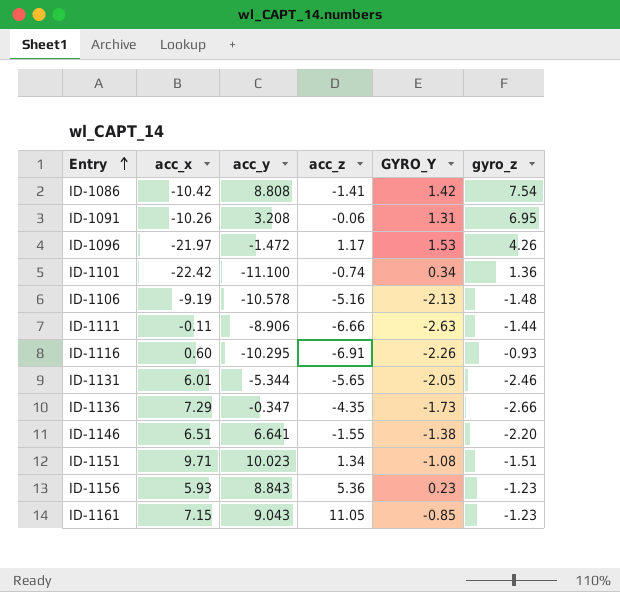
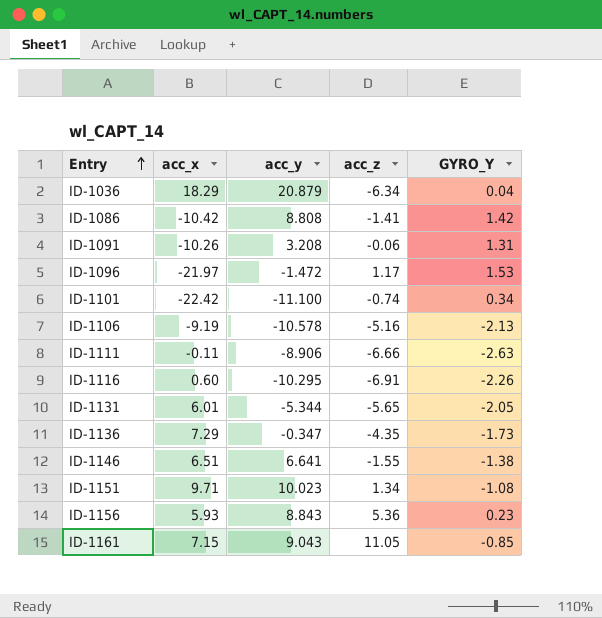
column gyro_z | position: 6 -> none
row ID-1036: none -> 18.29 | 20.879 | -6.34 | 0.04

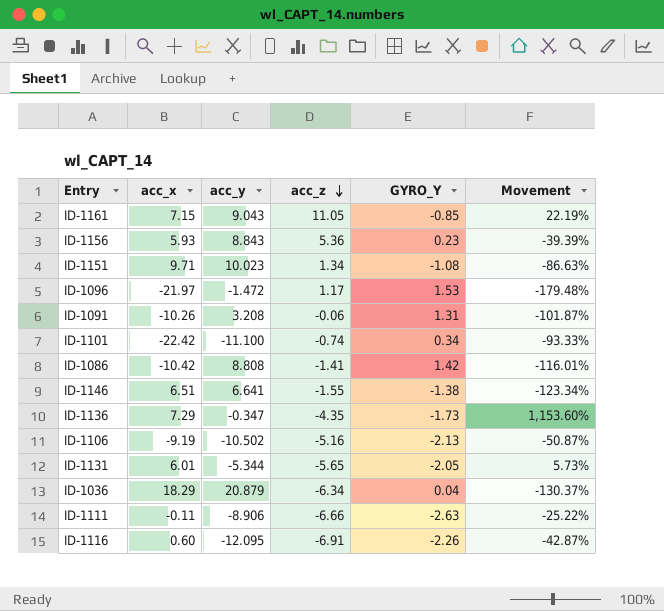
row order: Entry ascending -> acc_z descending
column Movement | formula: none -> ([acc_z] - [acc_y]) / [acc_y]
ID-1106 | acc_y: -10.578 -> -10.502
ID-1116 | acc_y: -10.295 -> -12.095

